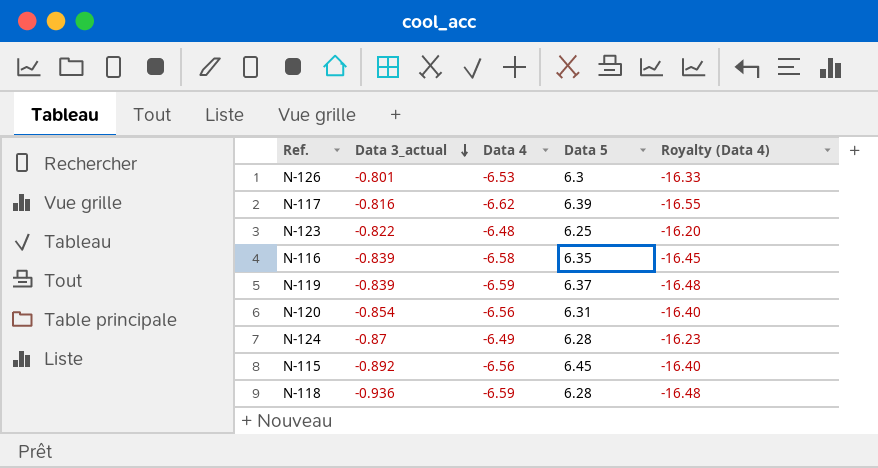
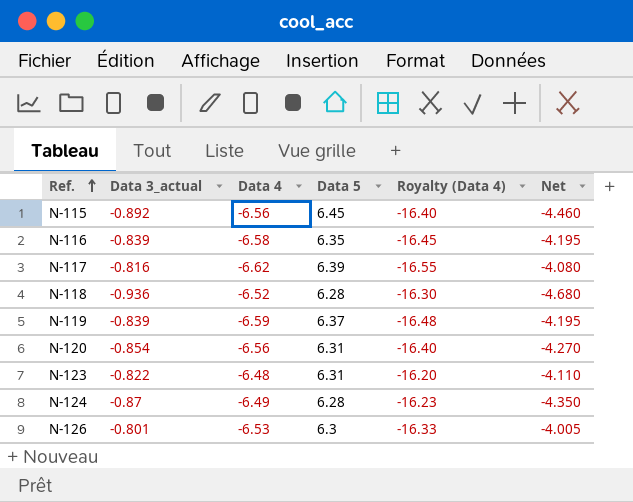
row order: Data 3_actual descending -> Ref. ascending
column Net | formula: none -> [Data 3_actual] * 5
N-118 | Data 4: -6.59 -> -6.52
N-118 | Royalty (Data 4): -16.48 -> -16.30
N-123 | Data 5: 6.25 -> 6.31

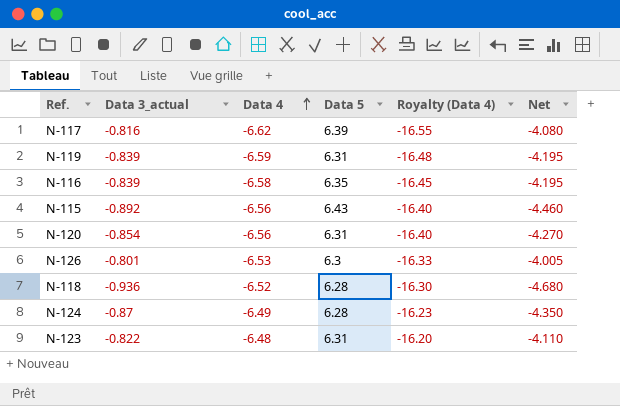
row order: Ref. ascending -> Data 4 ascending
N-119 | Data 5: 6.37 -> 6.31
N-115 | Data 5: 6.45 -> 6.43

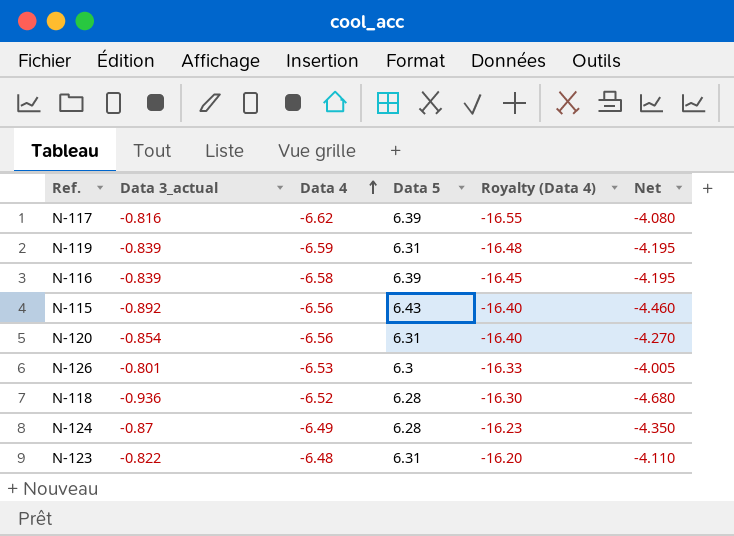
N-116 | Data 5: 6.35 -> 6.39

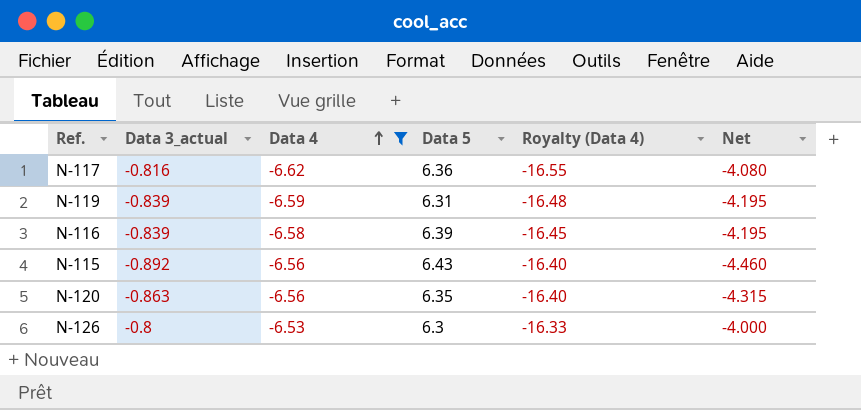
filter: none -> Data 4 <= -6.53
N-117 | Data 5: 6.39 -> 6.36
N-120 | Data 3_actual: -0.854 -> -0.863
N-120 | Data 5: 6.31 -> 6.35
N-120 | Net: -4.270 -> -4.315
N-126 | Data 3_actual: -0.801 -> -0.8
N-126 | Net: -4.005 -> -4.000

